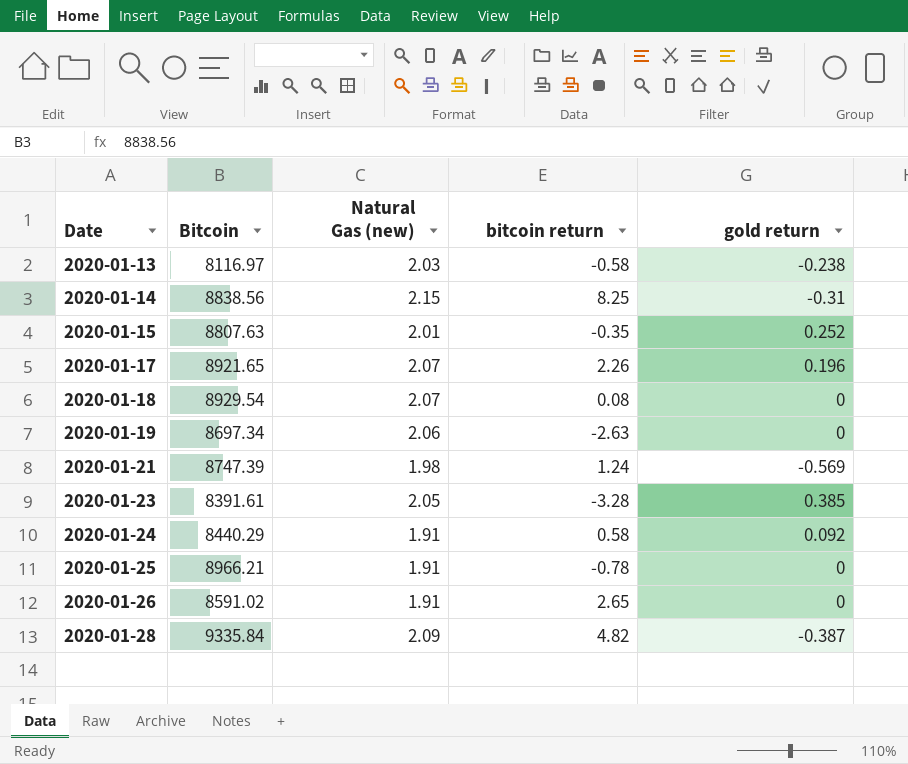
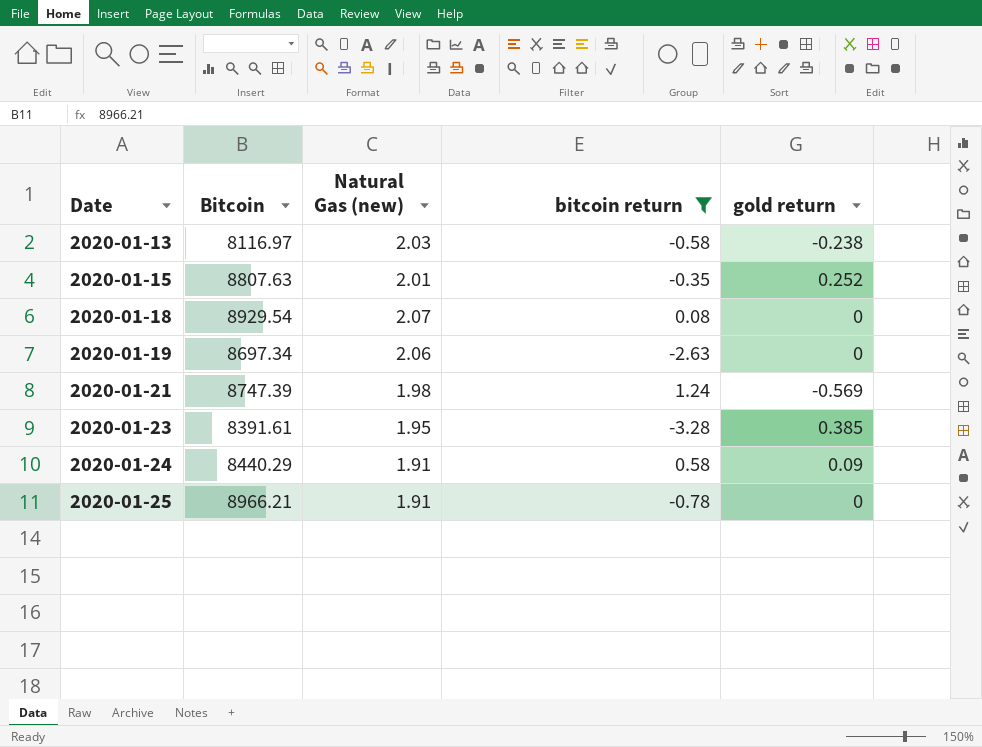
filter: none -> bitcoin return <= 1.24
2020-01-23 | Natural Gas (new): 2.05 -> 1.95
2020-01-24 | gold return: 0.092 -> 0.09

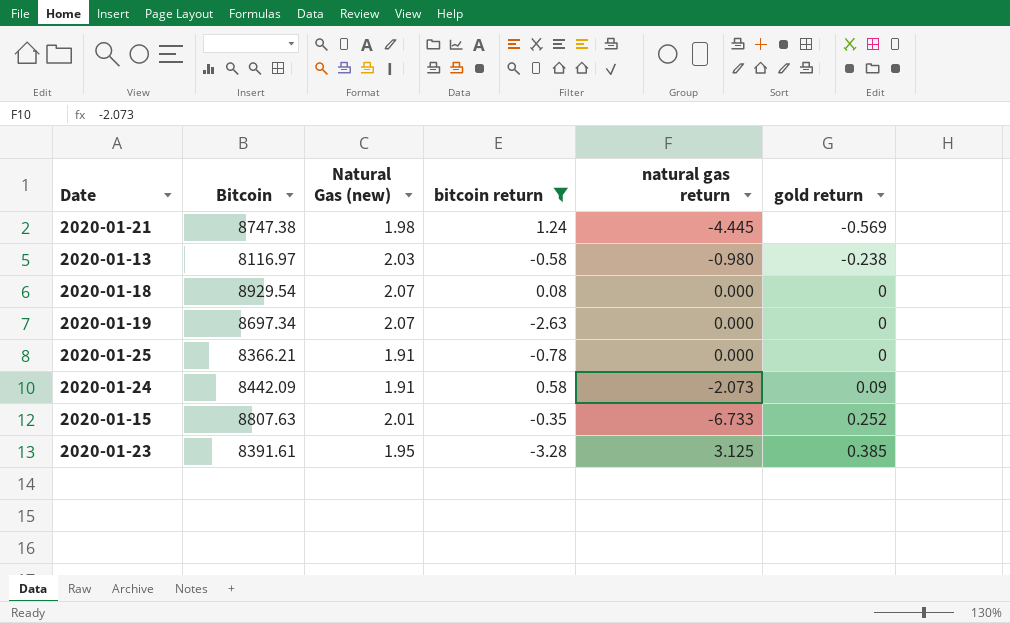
row order: Date ascending -> gold return ascending
column natural gas return | position: none -> 5
2020-01-21 | Bitcoin: 8747.39 -> 8747.38
2020-01-19 | Natural Gas (new): 2.06 -> 2.07
2020-01-25 | Bitcoin: 8966.21 -> 8366.21
2020-01-24 | Bitcoin: 8440.29 -> 8442.09

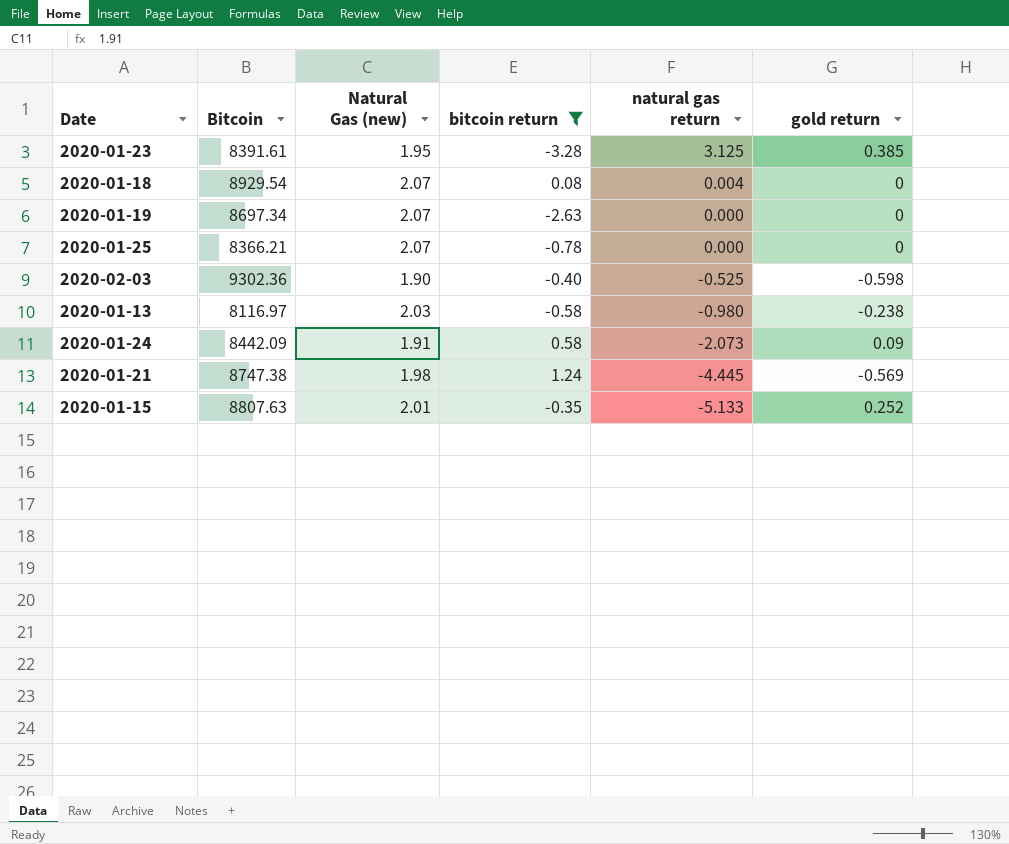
row order: gold return ascending -> natural gas return descending
2020-01-18 | natural gas return: 0.000 -> 0.004
2020-01-25 | Natural Gas (new): 1.91 -> 2.07
row 2020-02-03: none -> 9302.36 | 1.90 | -0.40 | -0.525 | -0.598
2020-01-15 | natural gas return: -6.733 -> -5.133

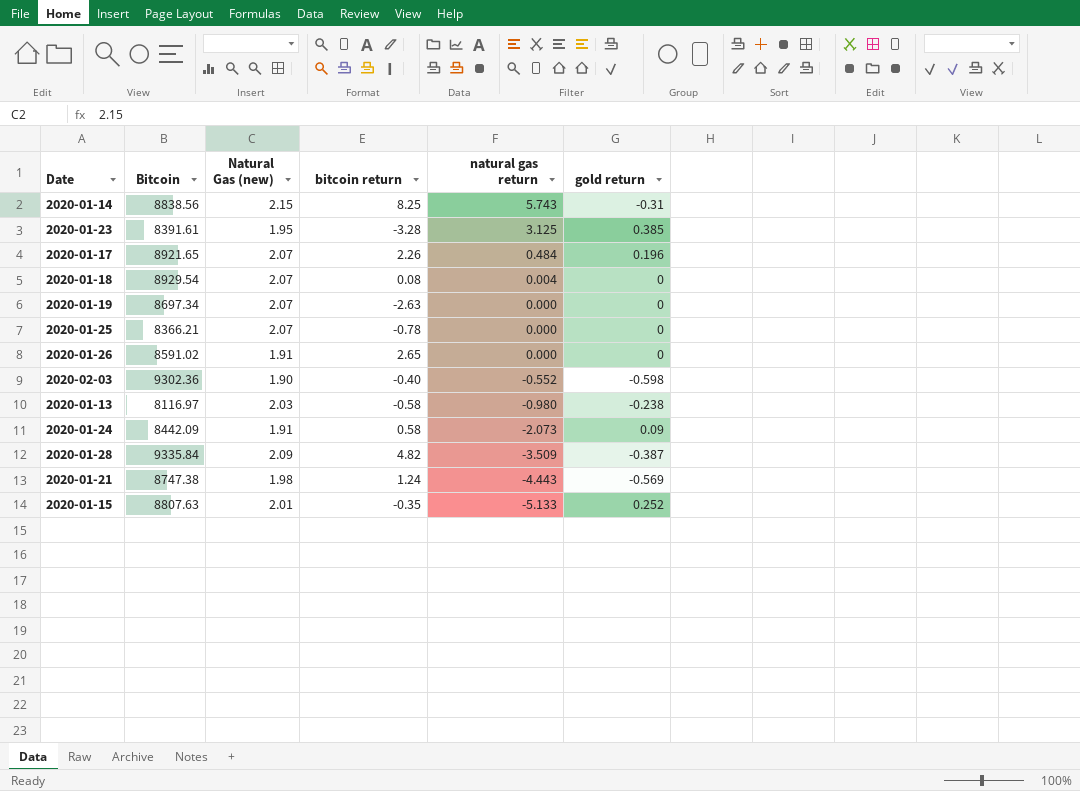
filter: bitcoin return <= 1.24 -> none
2020-02-03 | natural gas return: -0.525 -> -0.552
2020-01-21 | natural gas return: -4.445 -> -4.443

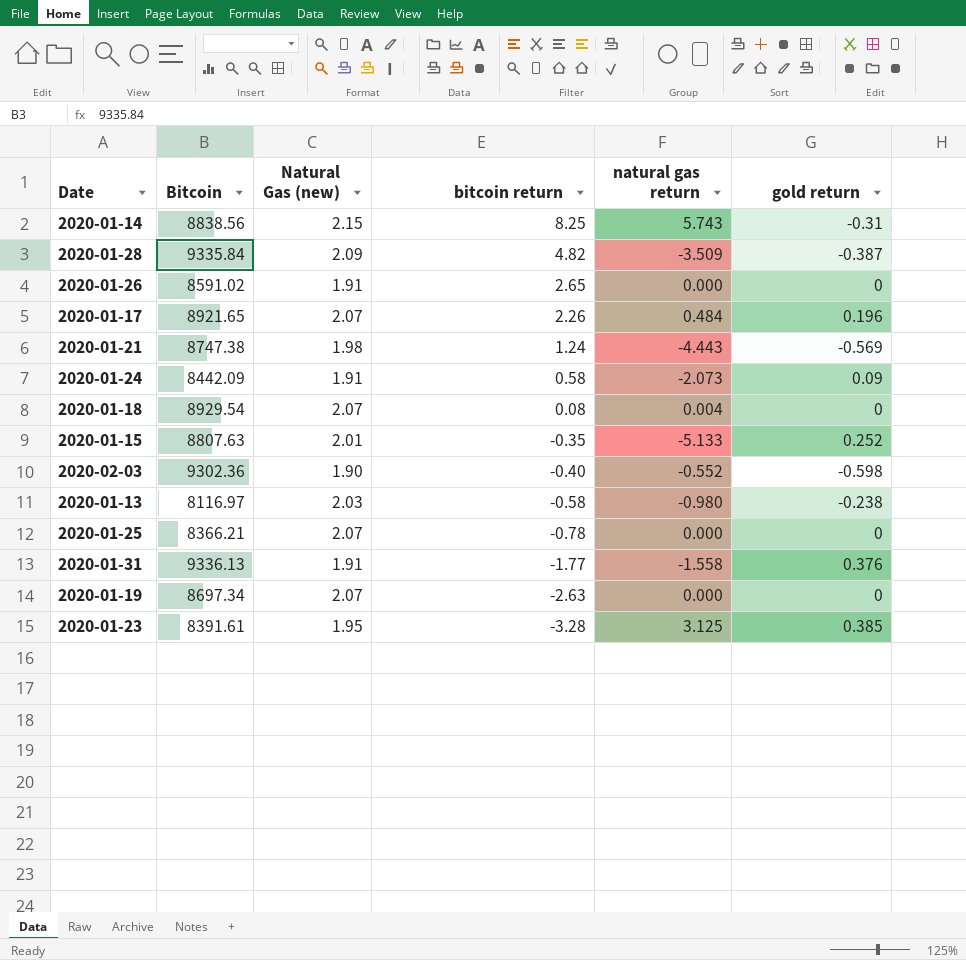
row order: natural gas return descending -> bitcoin return descending
row 2020-01-31: none -> 9336.13 | 1.91 | -1.77 | -1.558 | 0.376

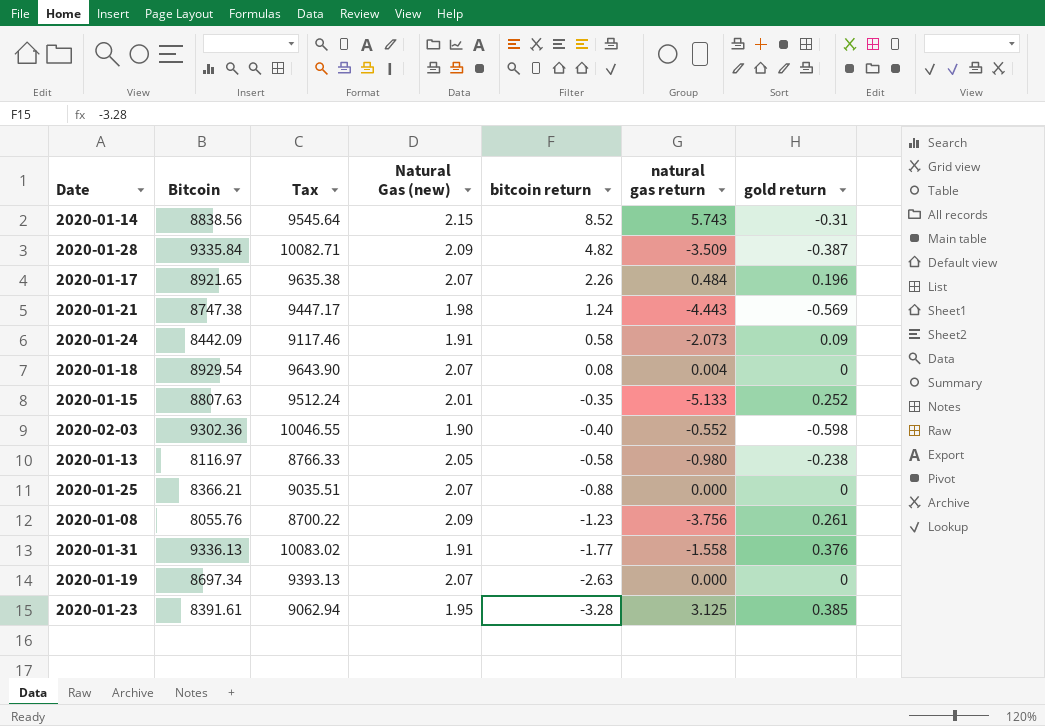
column Tax | formula: none -> [Bitcoin] * 1.08
row 2020-01-26: 8591.02 | 1.91 | 2.65 | 0.000 | 0 -> none
2020-01-14 | bitcoin return: 8.25 -> 8.52
2020-01-13 | Natural Gas (new): 2.03 -> 2.05
2020-01-25 | bitcoin return: -0.78 -> -0.88
row 2020-01-08: none -> 8055.76 | 8700.22 | 2.09 | -1.23 | -3.756 | 0.261

